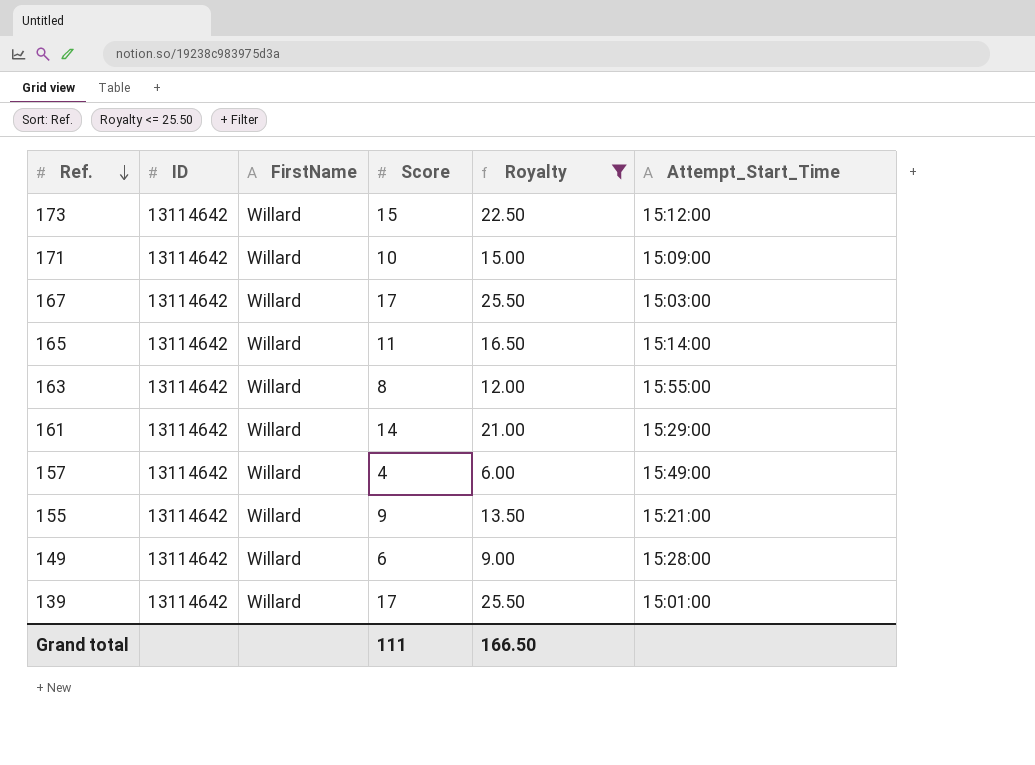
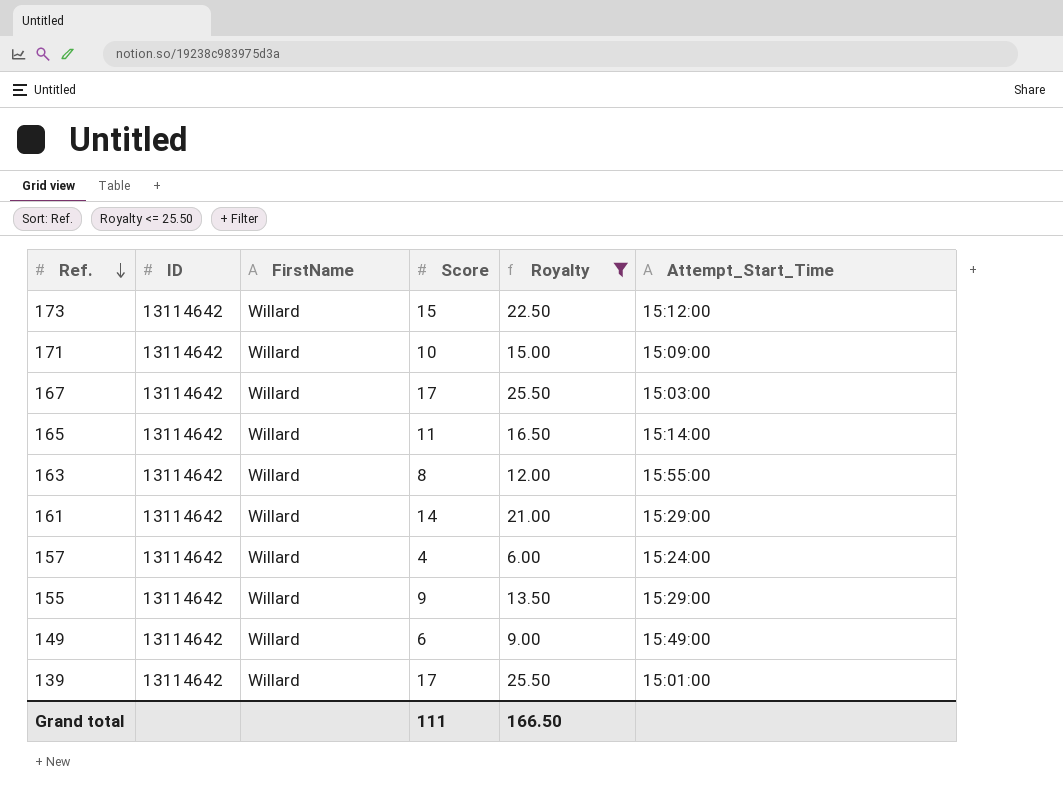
157 | Attempt_Start_Time: 15:49:00 -> 15:24:00
155 | Attempt_Start_Time: 15:21:00 -> 15:29:00
149 | Attempt_Start_Time: 15:28:00 -> 15:49:00

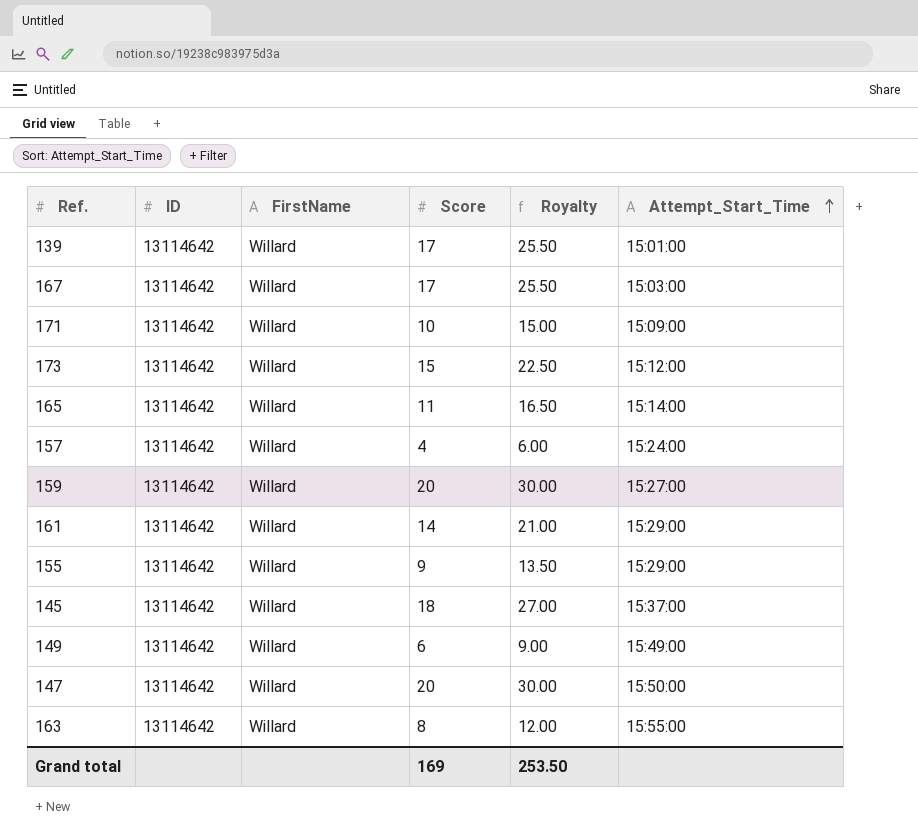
filter: Royalty <= 25.50 -> none
row order: Ref. descending -> Attempt_Start_Time ascending
Grand total | Score: 111 -> 169
Grand total | Royalty: 166.50 -> 253.50

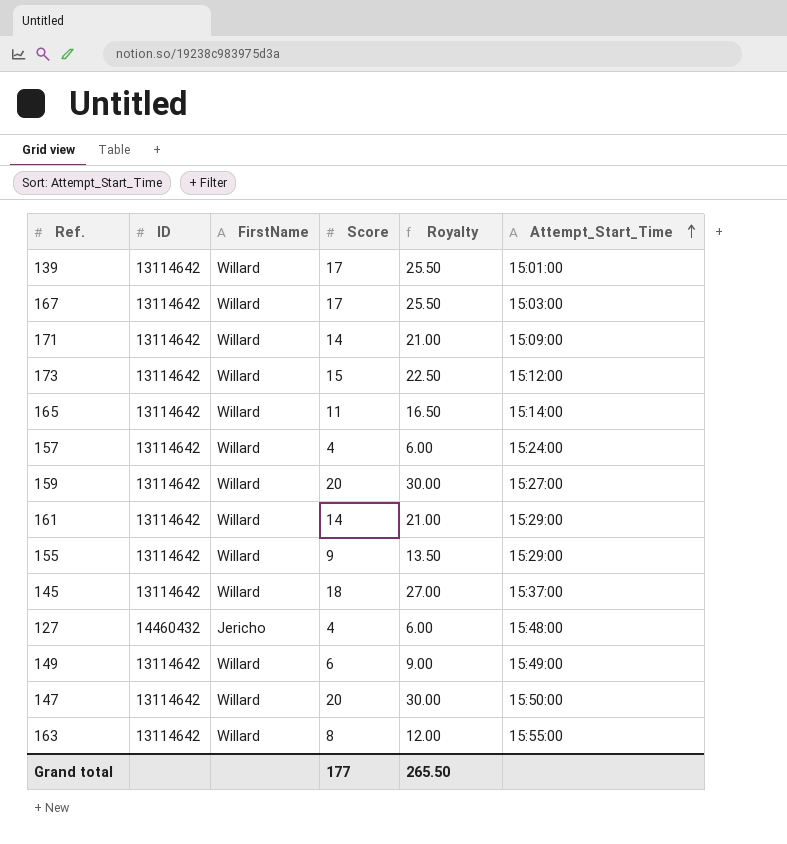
171 | Score: 10 -> 14
171 | Royalty: 15.00 -> 21.00
row 127: none -> 14460432 | Jericho | 4 | 6.00 | 15:48:00
Grand total | Score: 169 -> 177
Grand total | Royalty: 253.50 -> 265.50

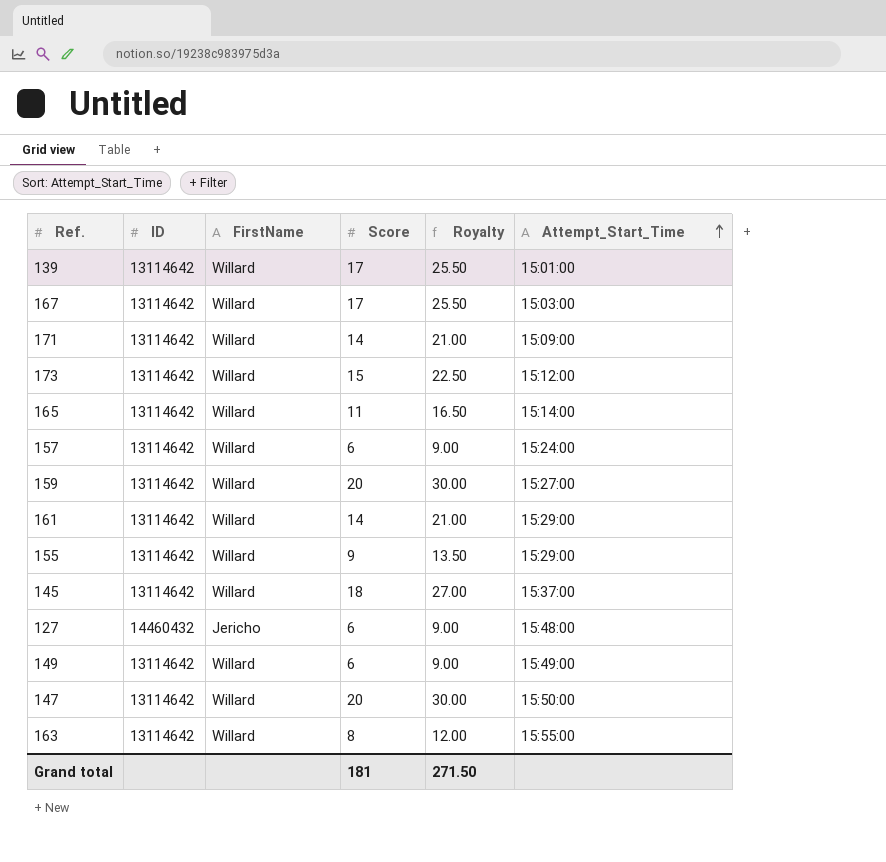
157 | Score: 4 -> 6
157 | Royalty: 6.00 -> 9.00
127 | Score: 4 -> 6
127 | Royalty: 6.00 -> 9.00
Grand total | Score: 177 -> 181
Grand total | Royalty: 265.50 -> 271.50

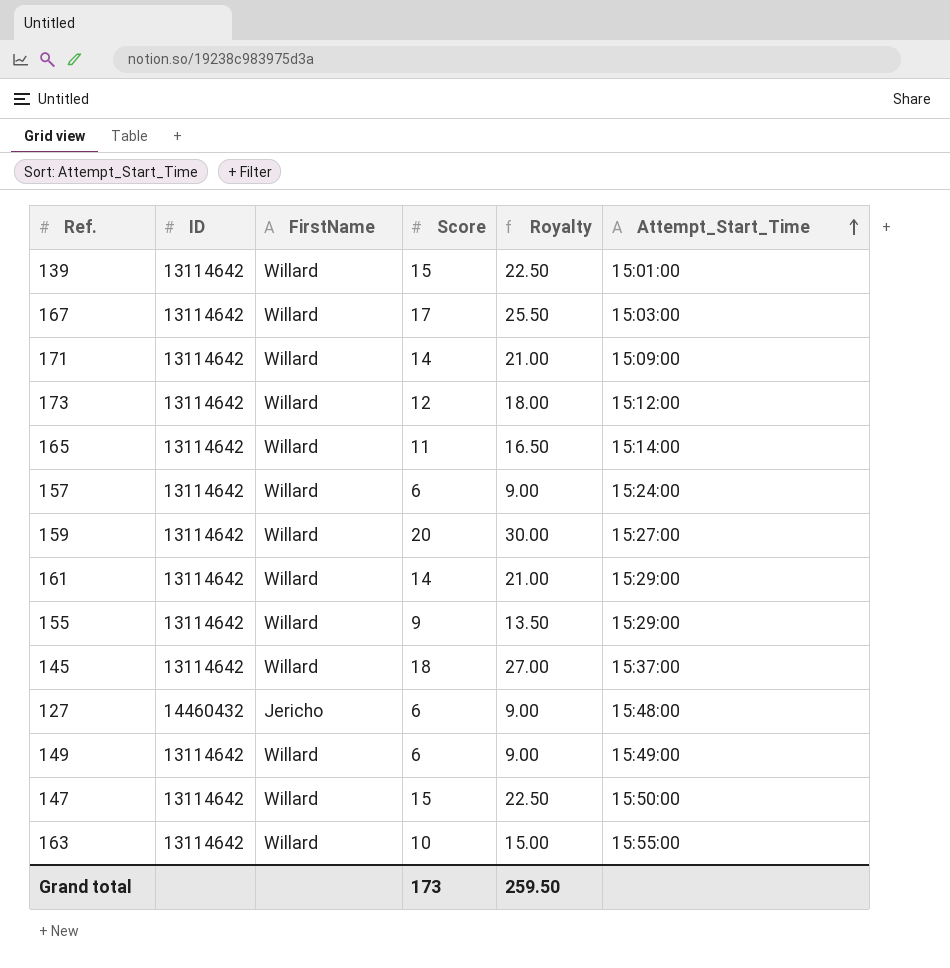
139 | Score: 17 -> 15
139 | Royalty: 25.50 -> 22.50
173 | Score: 15 -> 12
173 | Royalty: 22.50 -> 18.00
147 | Score: 20 -> 15
147 | Royalty: 30.00 -> 22.50
163 | Score: 8 -> 10
163 | Royalty: 12.00 -> 15.00
Grand total | Score: 181 -> 173
Grand total | Royalty: 271.50 -> 259.50

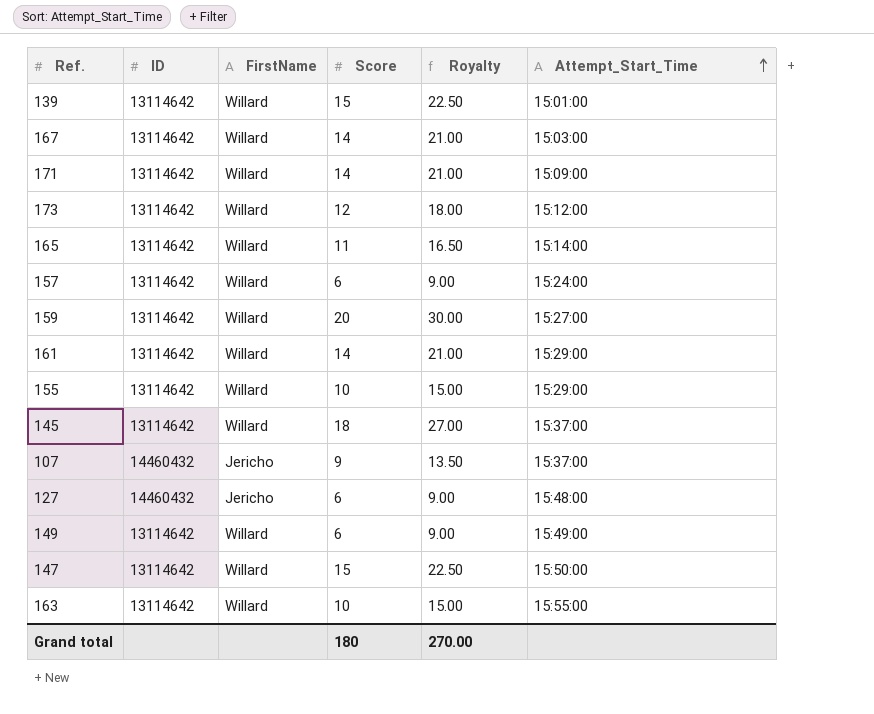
167 | Score: 17 -> 14
167 | Royalty: 25.50 -> 21.00
155 | Score: 9 -> 10
155 | Royalty: 13.50 -> 15.00
row 107: none -> 14460432 | Jericho | 9 | 13.50 | 15:37:00
Grand total | Score: 173 -> 180
Grand total | Royalty: 259.50 -> 270.00

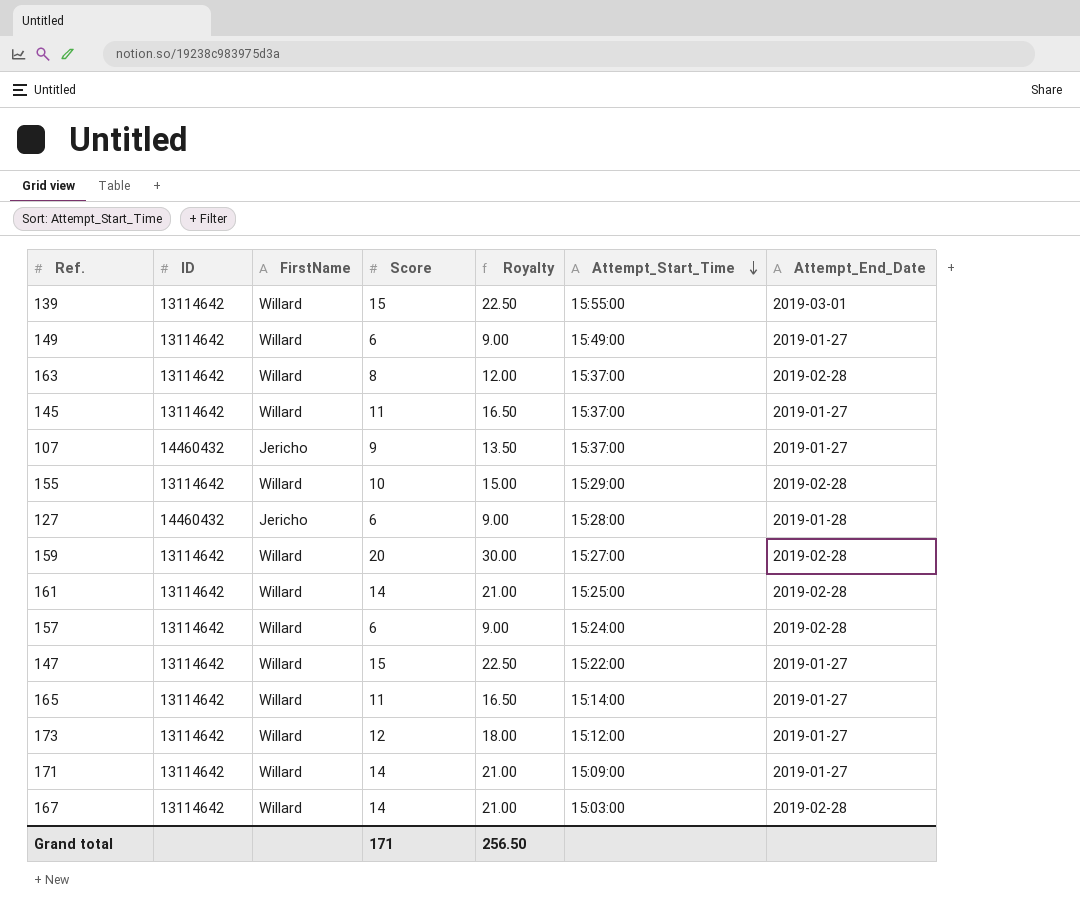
row order: Attempt_Start_Time ascending -> Attempt_Start_Time descending
column Attempt_End_Date | position: none -> 7
139 | Attempt_Start_Time: 15:01:00 -> 15:55:00
163 | Score: 10 -> 8
163 | Royalty: 15.00 -> 12.00
163 | Attempt_Start_Time: 15:55:00 -> 15:37:00
145 | Score: 18 -> 11
145 | Royalty: 27.00 -> 16.50
127 | Attempt_Start_Time: 15:48:00 -> 15:28:00
161 | Attempt_Start_Time: 15:29:00 -> 15:25:00
147 | Attempt_Start_Time: 15:50:00 -> 15:22:00
Grand total | Score: 180 -> 171
Grand total | Royalty: 270.00 -> 256.50

